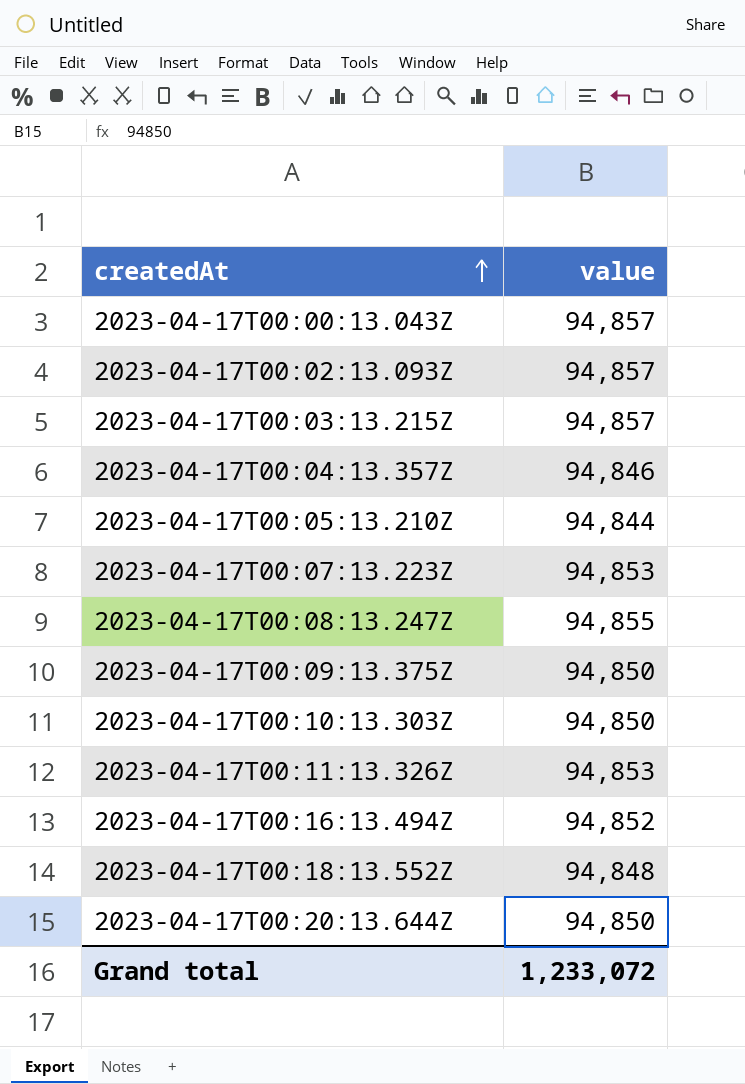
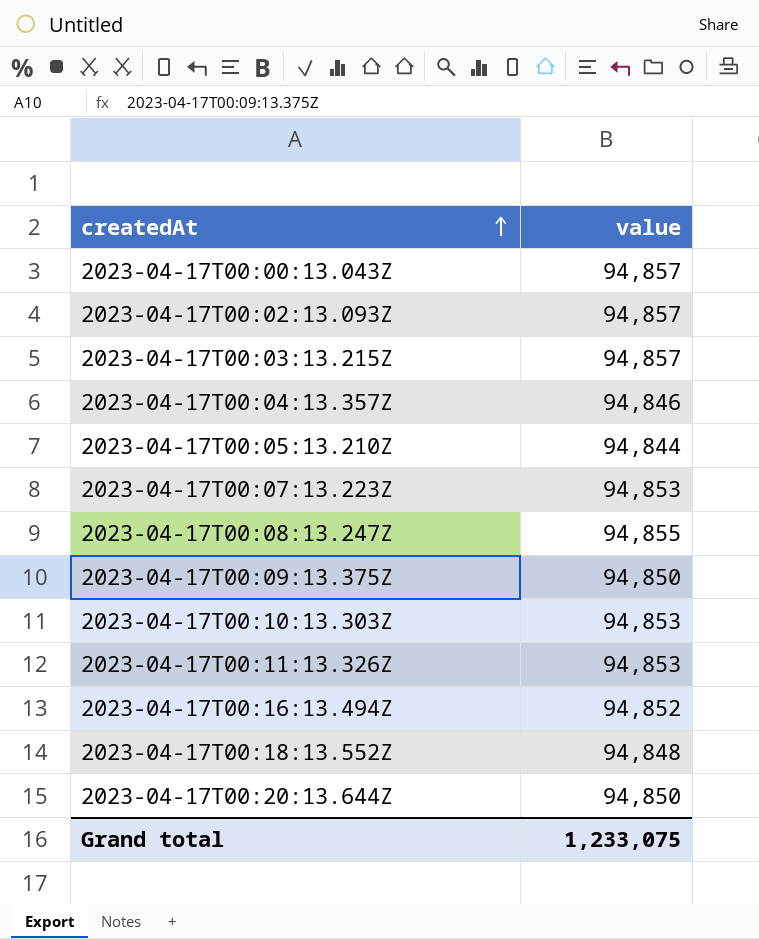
2023-04-17T00:10:13.303Z | value: 94,850 -> 94,853
Grand total | value: 1,233,072 -> 1,233,075

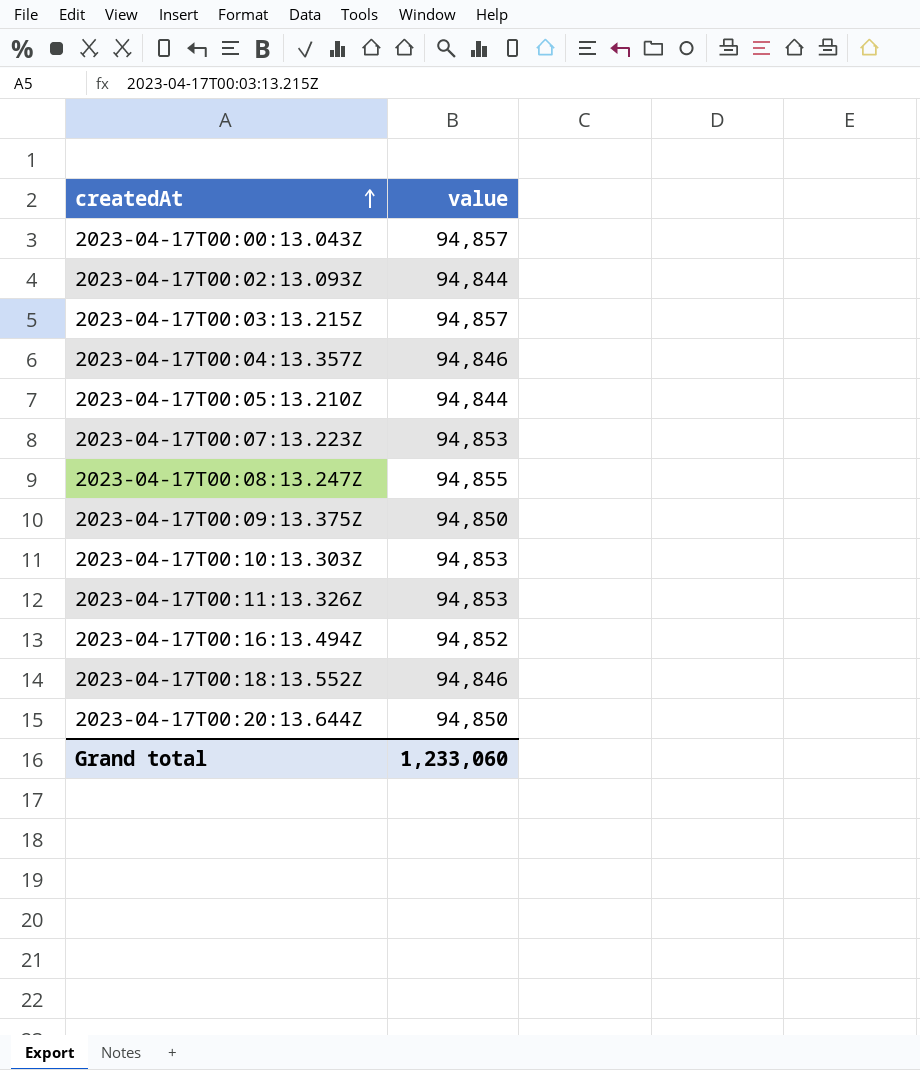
2023-04-17T00:02:13.093Z | value: 94,857 -> 94,844
2023-04-17T00:18:13.552Z | value: 94,848 -> 94,846
Grand total | value: 1,233,075 -> 1,233,060

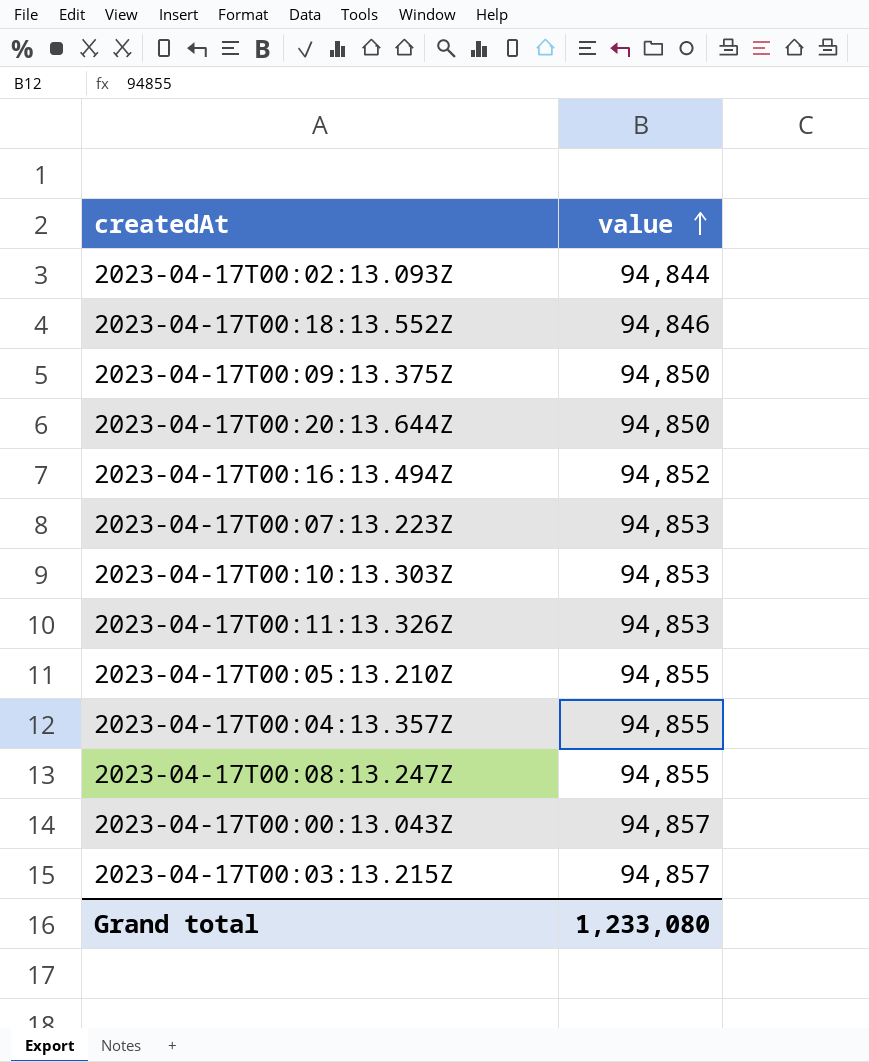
row order: createdAt ascending -> value ascending
2023-04-17T00:05:13.210Z | value: 94,844 -> 94,855
2023-04-17T00:04:13.357Z | value: 94,846 -> 94,855
Grand total | value: 1,233,060 -> 1,233,080

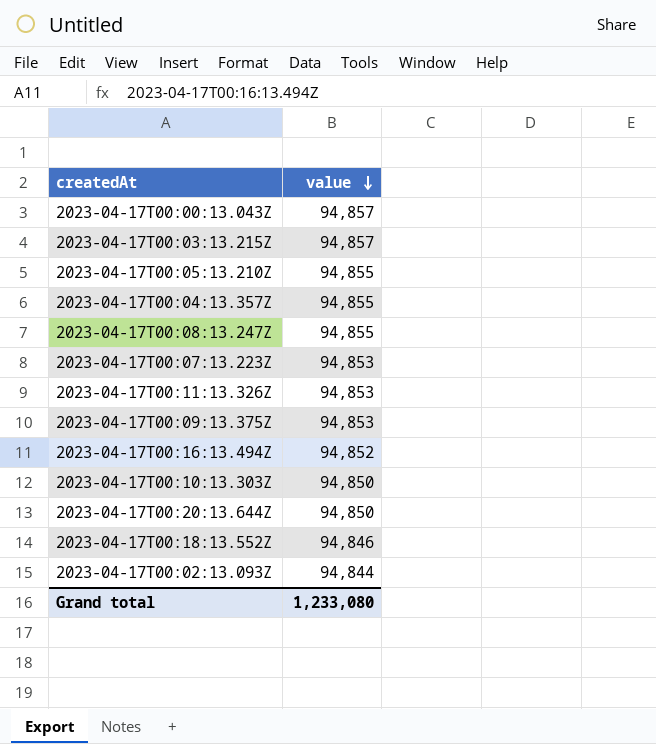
row order: value ascending -> value descending
2023-04-17T00:09:13.375Z | value: 94,850 -> 94,853
2023-04-17T00:10:13.303Z | value: 94,853 -> 94,850

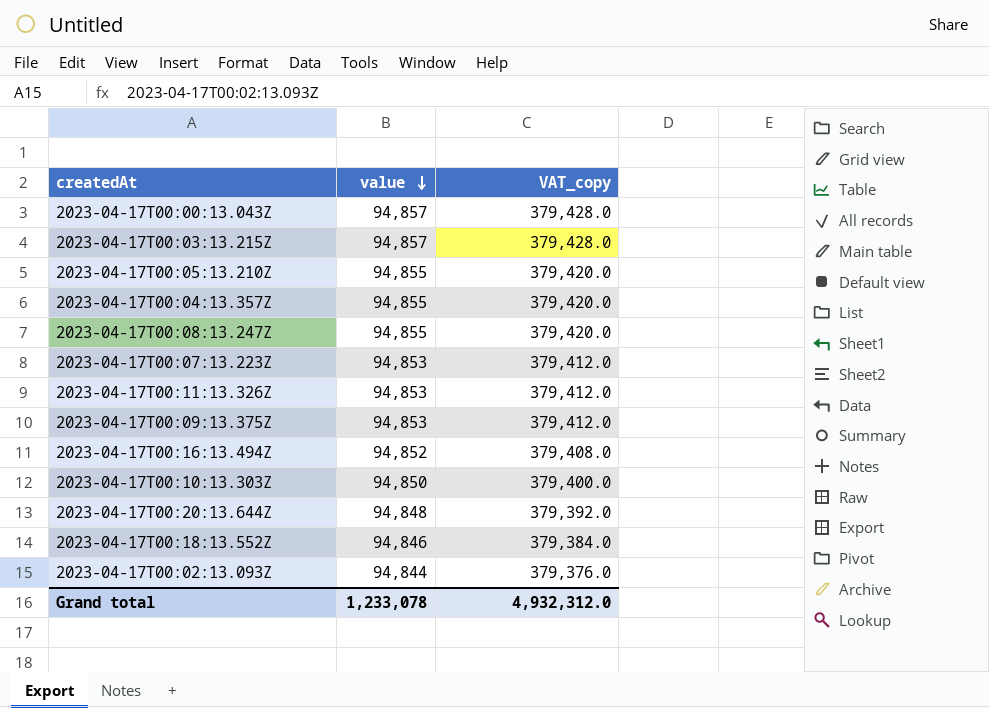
column VAT_copy | formula: none -> [value] * 4
2023-04-17T00:20:13.644Z | value: 94,850 -> 94,848
Grand total | value: 1,233,080 -> 1,233,078

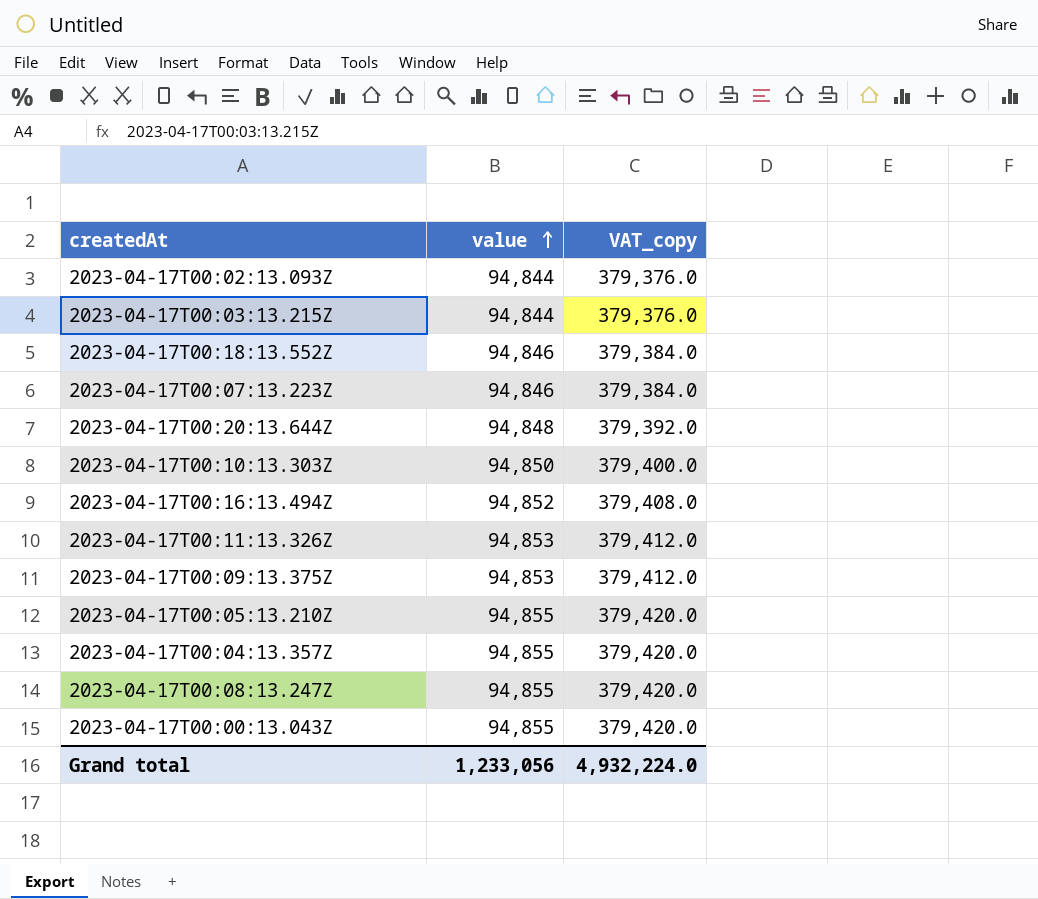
row order: value descending -> value ascending
2023-04-17T00:03:13.215Z | value: 94,857 -> 94,844
2023-04-17T00:03:13.215Z | VAT_copy: 379,428.0 -> 379,376.0
2023-04-17T00:07:13.223Z | value: 94,853 -> 94,846
2023-04-17T00:07:13.223Z | VAT_copy: 379,412.0 -> 379,384.0
2023-04-17T00:00:13.043Z | value: 94,857 -> 94,855
2023-04-17T00:00:13.043Z | VAT_copy: 379,428.0 -> 379,420.0
Grand total | value: 1,233,078 -> 1,233,056
Grand total | VAT_copy: 4,932,312.0 -> 4,932,224.0

